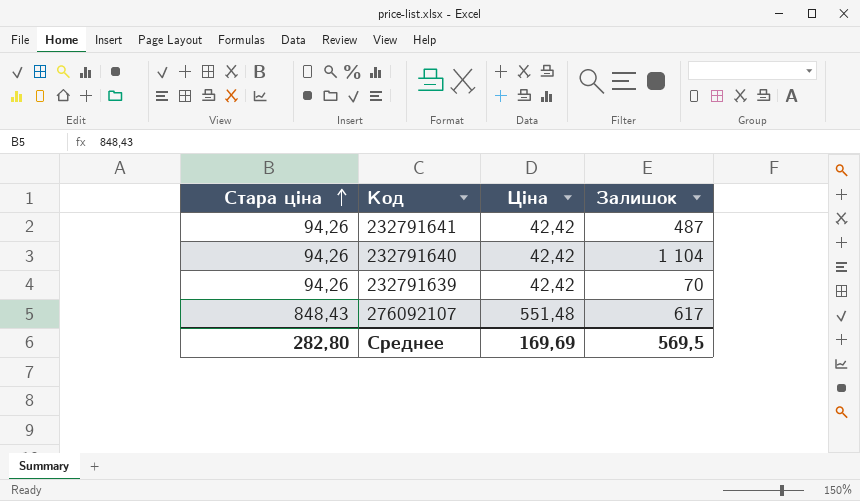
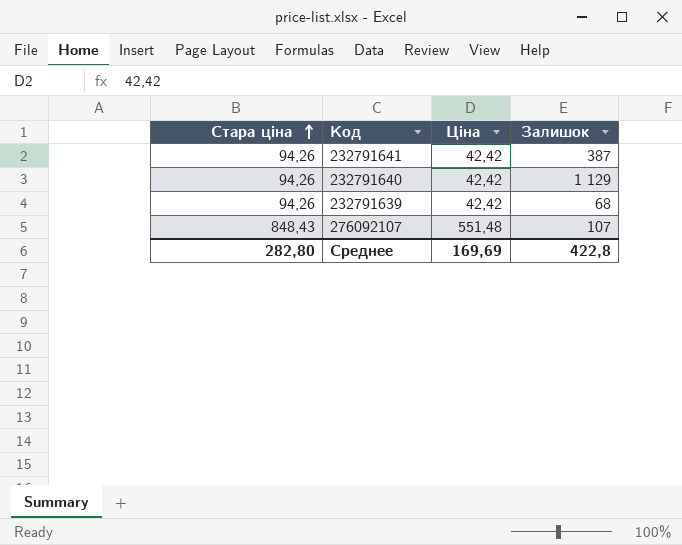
232791641 | Залишок: 487 -> 387
232791640 | Залишок: 1 104 -> 1 129
232791639 | Залишок: 70 -> 68
276092107 | Залишок: 617 -> 107
Среднее | Залишок: 569,5 -> 422,8

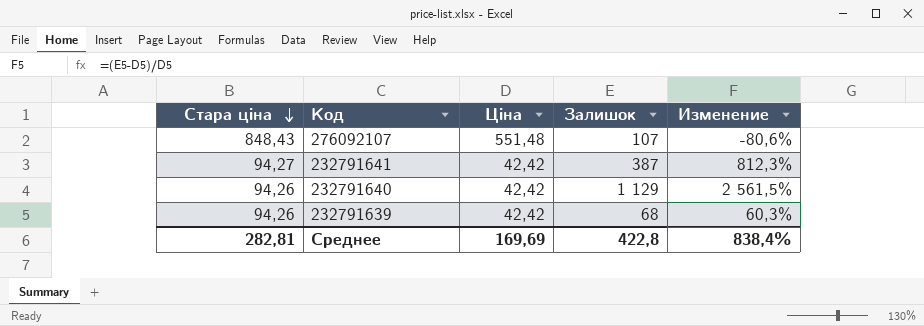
row order: Стара ціна ascending -> Стара ціна descending
column Изменение | formula: none -> ([Залишок] - [Ціна]) / [Ціна]
232791641 | Стара ціна: 94,26 -> 94,27
Среднее | Стара ціна: 282,80 -> 282,81

